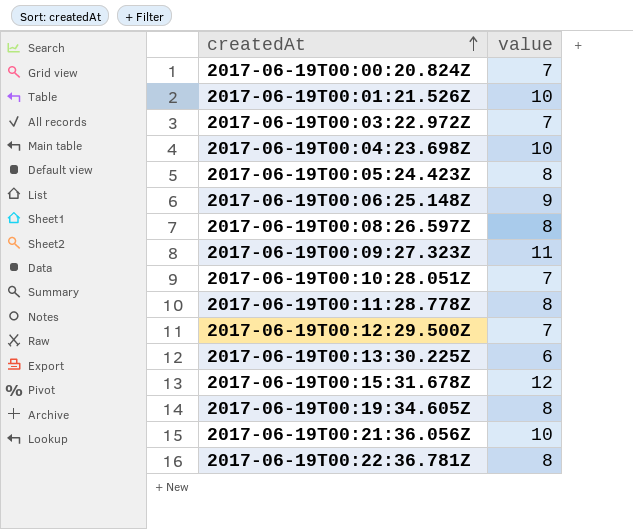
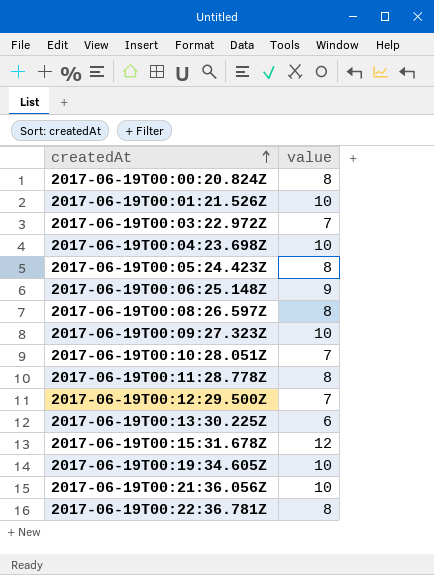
2017-06-19T00:00:20.824Z | value: 7 -> 8
2017-06-19T00:09:27.323Z | value: 11 -> 10
2017-06-19T00:19:34.605Z | value: 8 -> 10

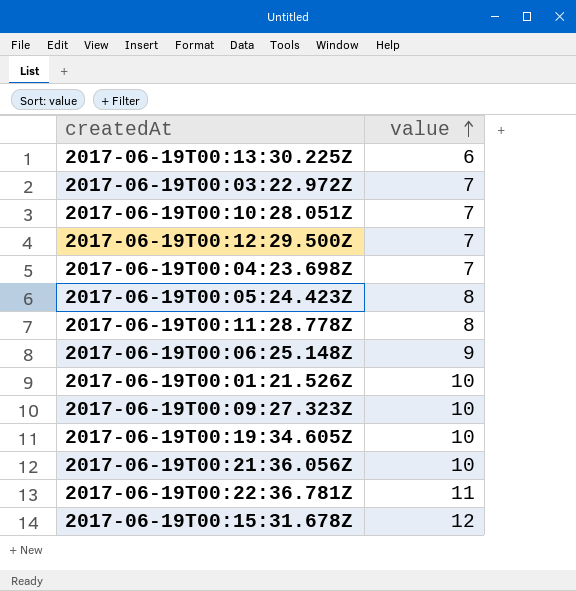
row order: createdAt ascending -> value ascending
row 2017-06-19T00:00:20.824Z: 8 -> none
row 2017-06-19T00:08:26.597Z: 8 -> none
2017-06-19T00:04:23.698Z | value: 10 -> 7
2017-06-19T00:22:36.781Z | value: 8 -> 11

